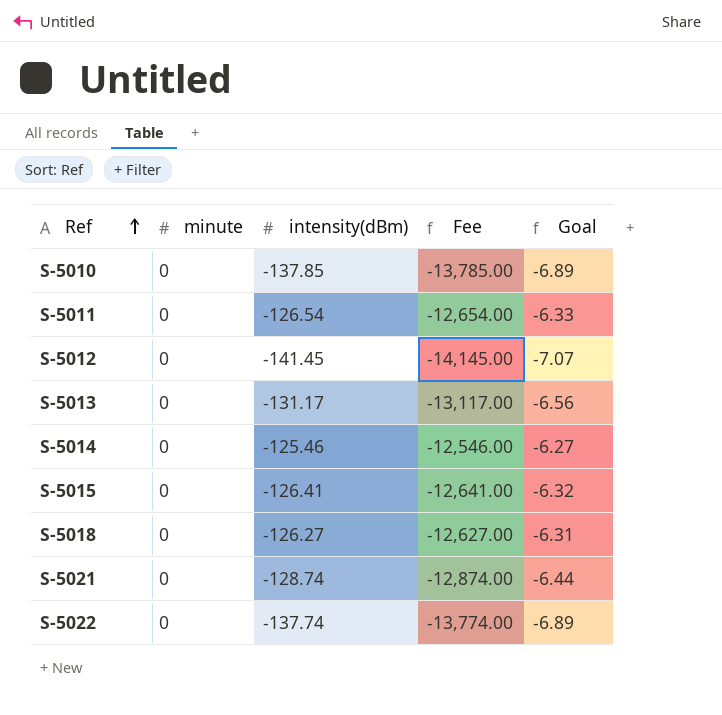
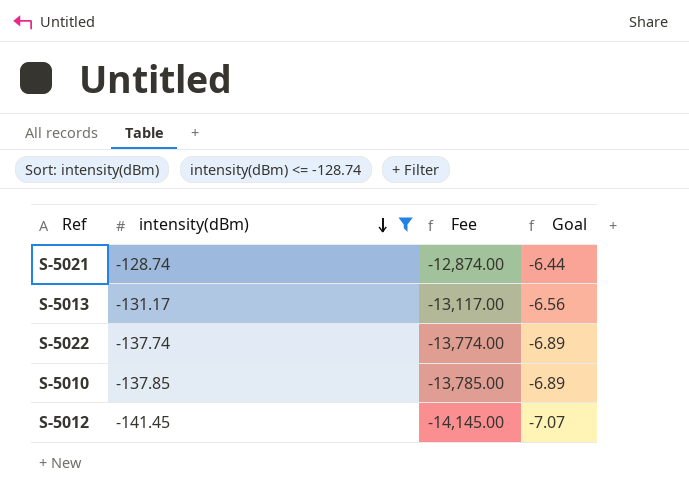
filter: none -> intensity(dBm) <= -128.74
row order: Ref ascending -> intensity(dBm) descending
column minute | position: 2 -> none

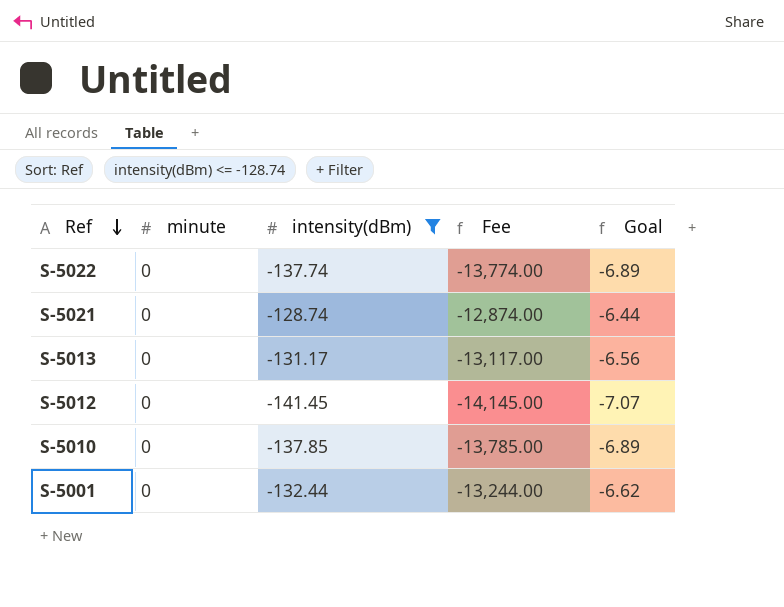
row order: intensity(dBm) descending -> Ref descending
column minute | position: none -> 2
row S-5001: none -> 0 | -132.44 | -13,244.00 | -6.62

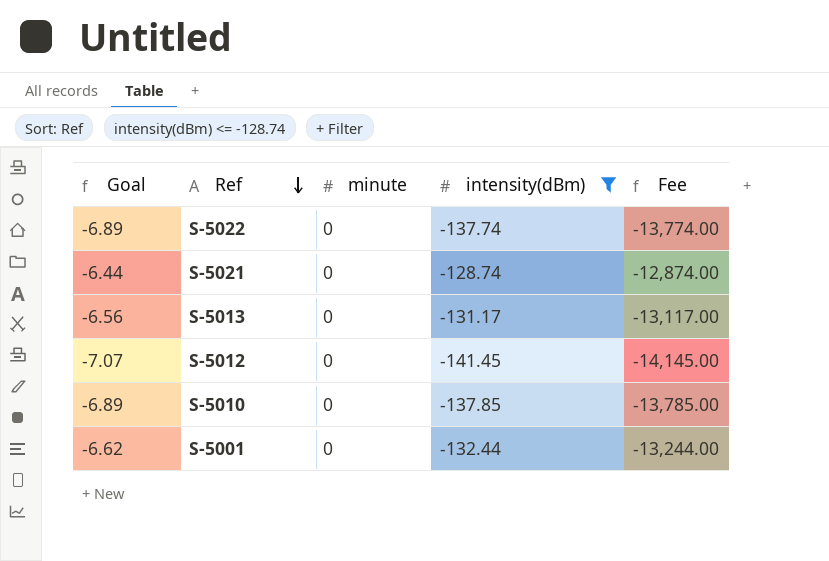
column Goal | position: 5 -> 1

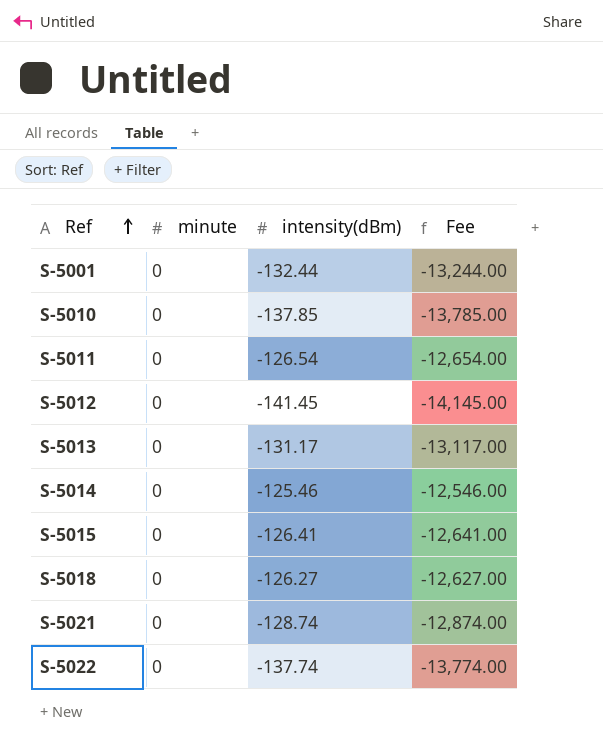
filter: intensity(dBm) <= -128.74 -> none
row order: Ref descending -> Ref ascending
column Goal | formula: [intensity(dBm)] * 0.05 -> none

